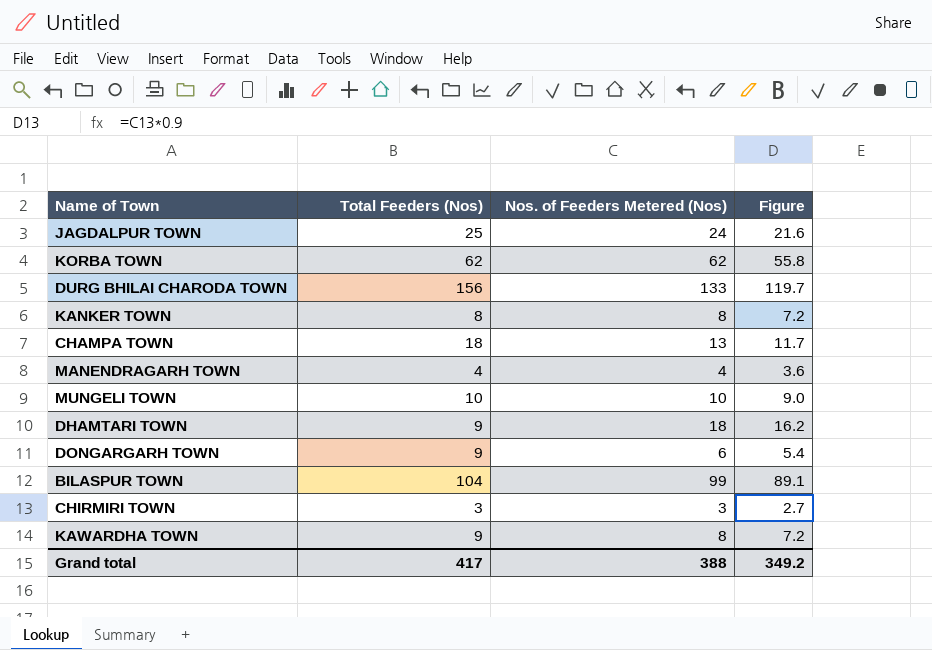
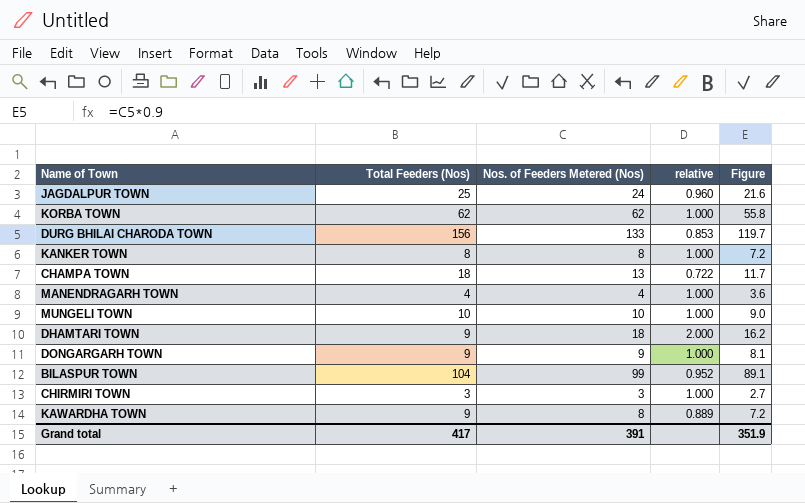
column relative | formula: none -> [Nos. of Feeders Metered (Nos)] / [Total Feeders (Nos)]
DONGARGARH TOWN | Nos. of Feeders Metered (Nos): 6 -> 9
DONGARGARH TOWN | Figure: 5.4 -> 8.1
Grand total | Nos. of Feeders Metered (Nos): 388 -> 391
Grand total | Figure: 349.2 -> 351.9

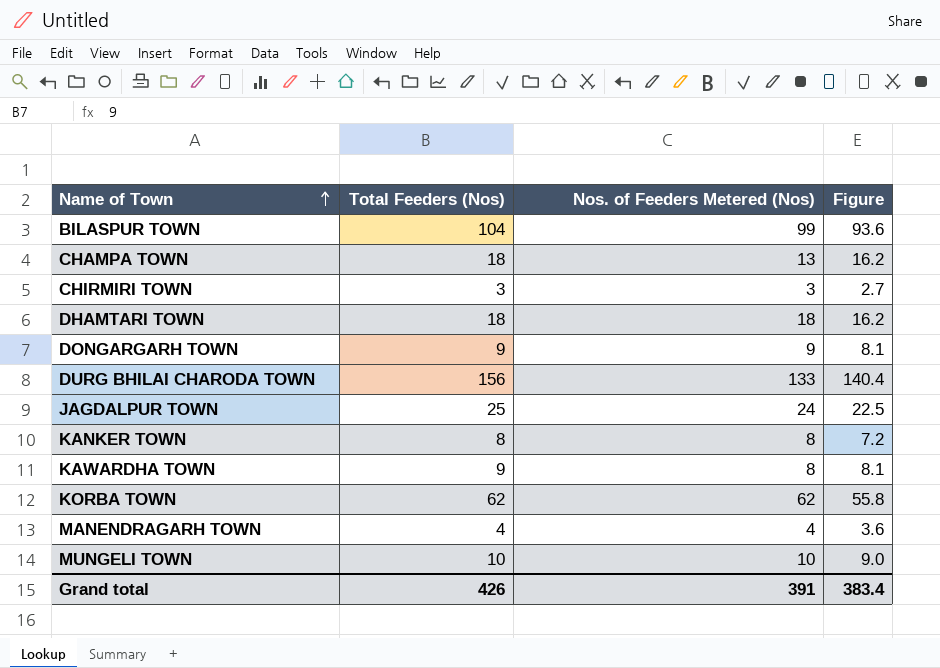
row order: none -> Name of Town ascending
column relative | formula: [Nos. of Feeders Metered (Nos)] / [Total Feeders (Nos)] -> none
column Figure | formula: [Nos. of Feeders Metered (Nos)] * 0.9 -> [Total Feeders (Nos)] * 0.9
DHAMTARI TOWN | Total Feeders (Nos): 9 -> 18
Grand total | Total Feeders (Nos): 417 -> 426
Grand total | Figure: 351.9 -> 383.4

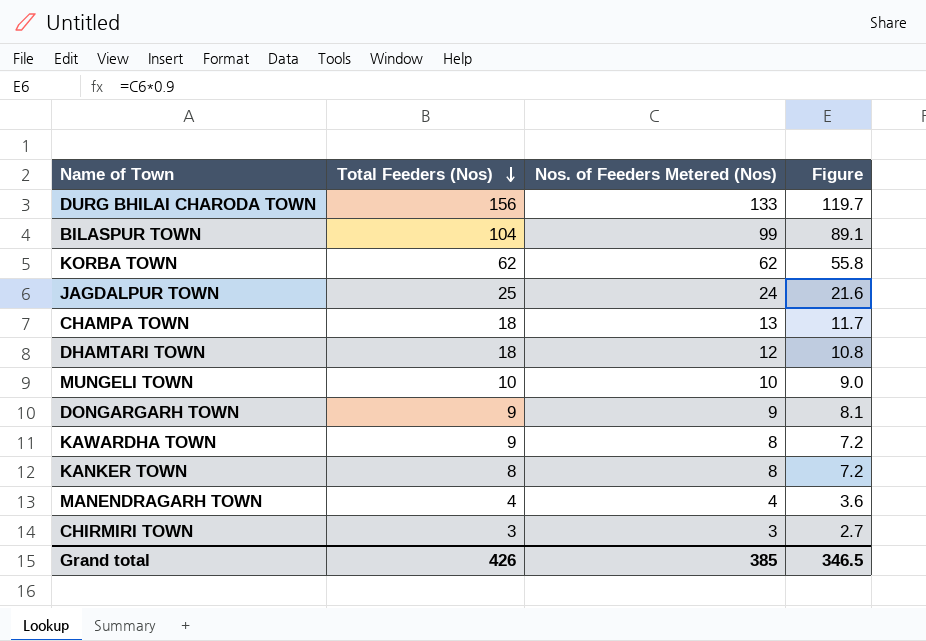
row order: Name of Town ascending -> Total Feeders (Nos) descending
column Figure | formula: [Total Feeders (Nos)] * 0.9 -> [Nos. of Feeders Metered (Nos)] * 0.9
DHAMTARI TOWN | Nos. of Feeders Metered (Nos): 18 -> 12
Grand total | Nos. of Feeders Metered (Nos): 391 -> 385
Grand total | Figure: 383.4 -> 346.5

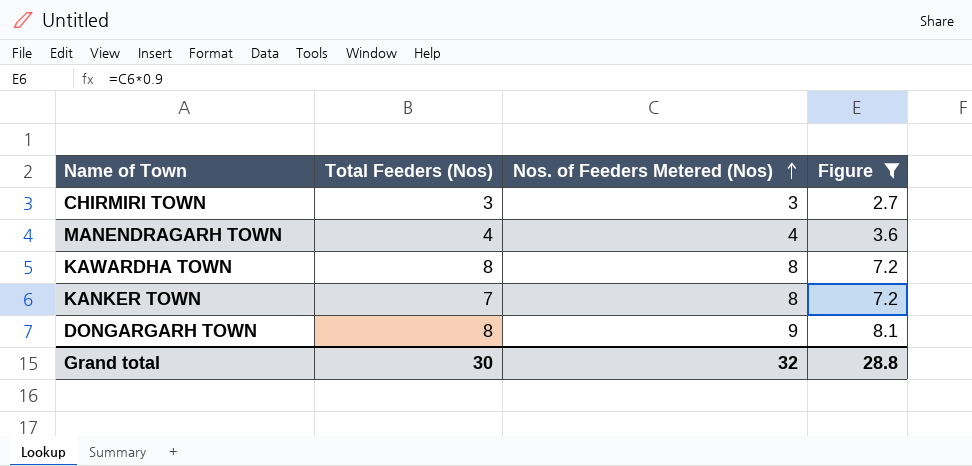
filter: none -> Figure <= 8.1
row order: Total Feeders (Nos) descending -> Nos. of Feeders Metered (Nos) ascending
KAWARDHA TOWN | Total Feeders (Nos): 9 -> 8
KANKER TOWN | Total Feeders (Nos): 8 -> 7
DONGARGARH TOWN | Total Feeders (Nos): 9 -> 8
Grand total | Total Feeders (Nos): 426 -> 30
Grand total | Nos. of Feeders Metered (Nos): 385 -> 32
Grand total | Figure: 346.5 -> 28.8

